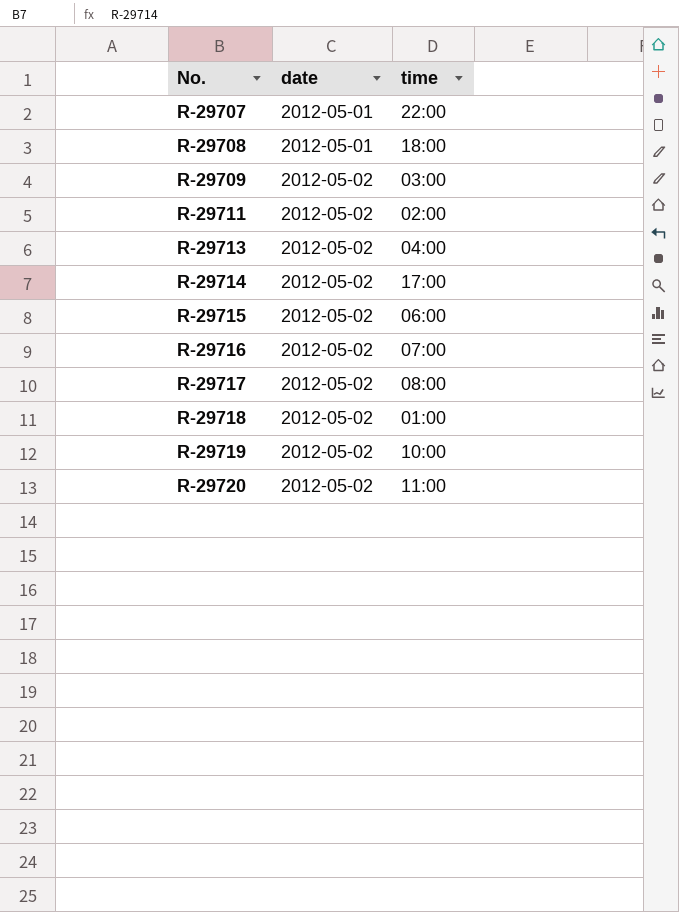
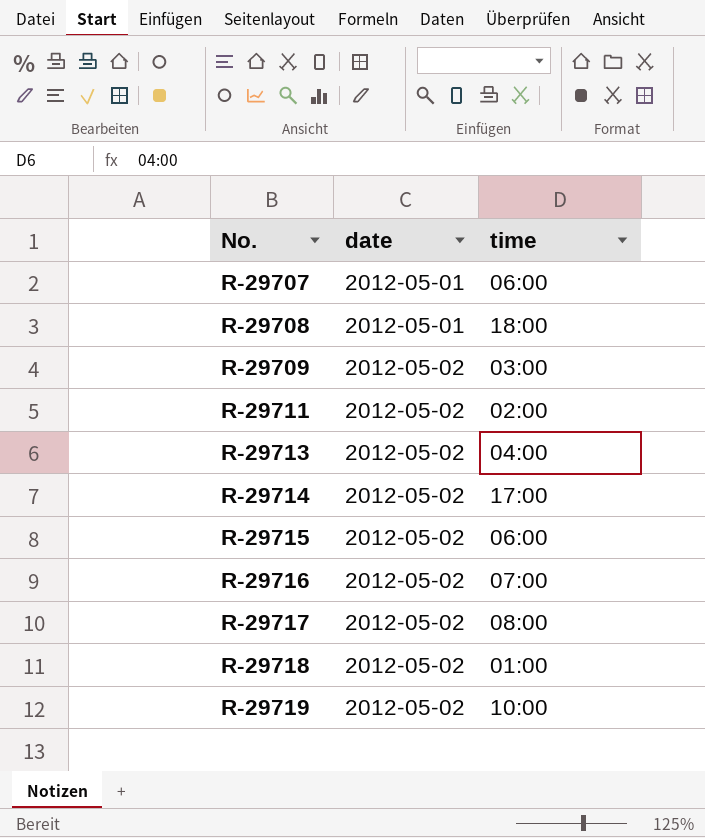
row R-29720: 2012-05-02 | 11:00 -> none
R-29707 | time: 22:00 -> 06:00

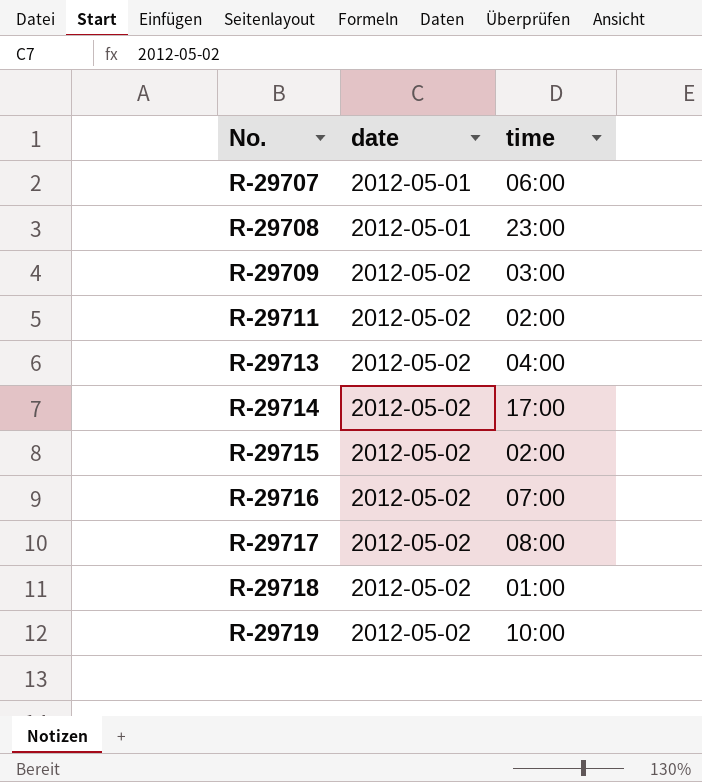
R-29708 | time: 18:00 -> 23:00
R-29715 | time: 06:00 -> 02:00

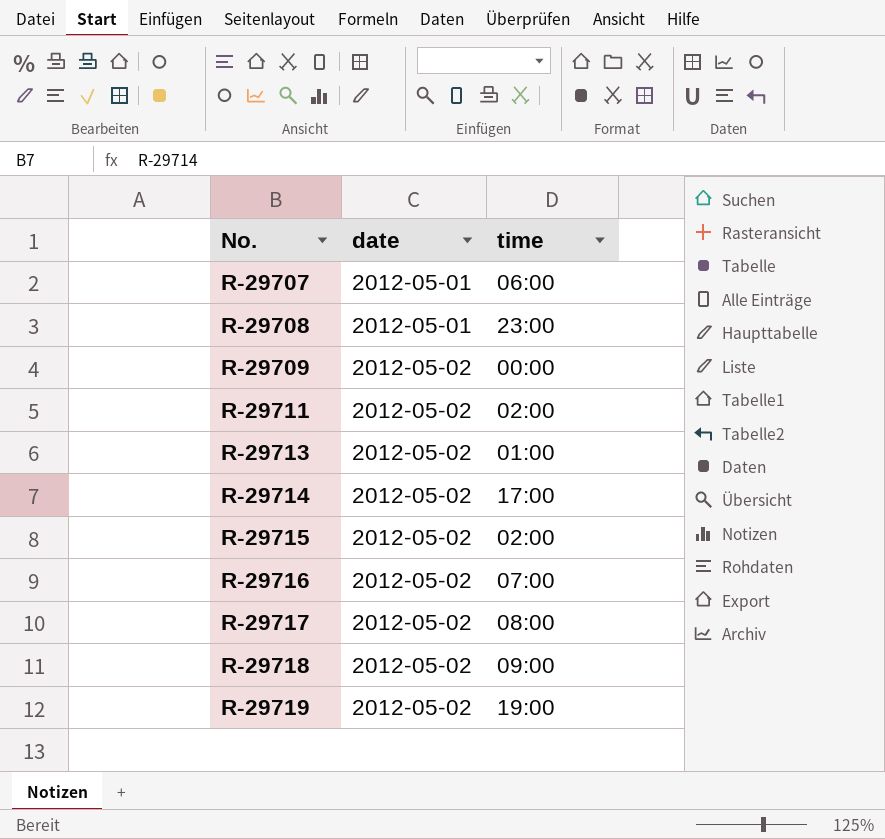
R-29709 | time: 03:00 -> 00:00
R-29713 | time: 04:00 -> 01:00
R-29718 | time: 01:00 -> 09:00
R-29719 | time: 10:00 -> 19:00

